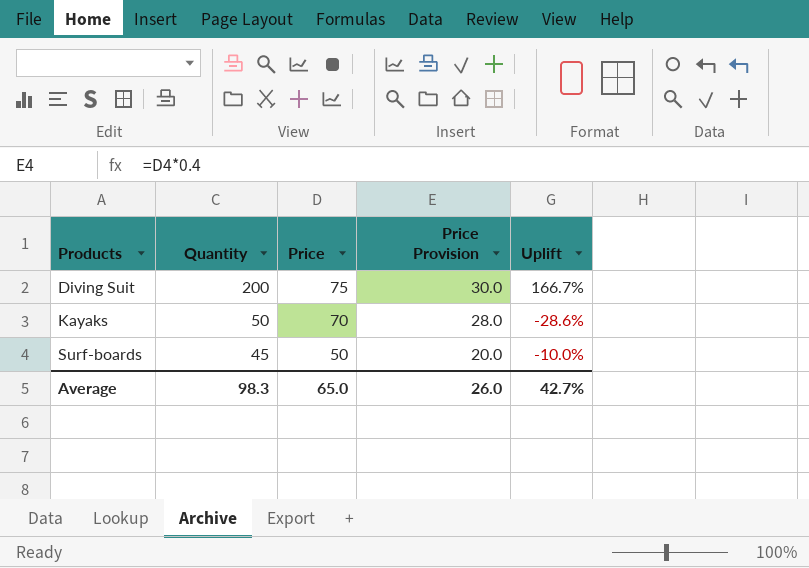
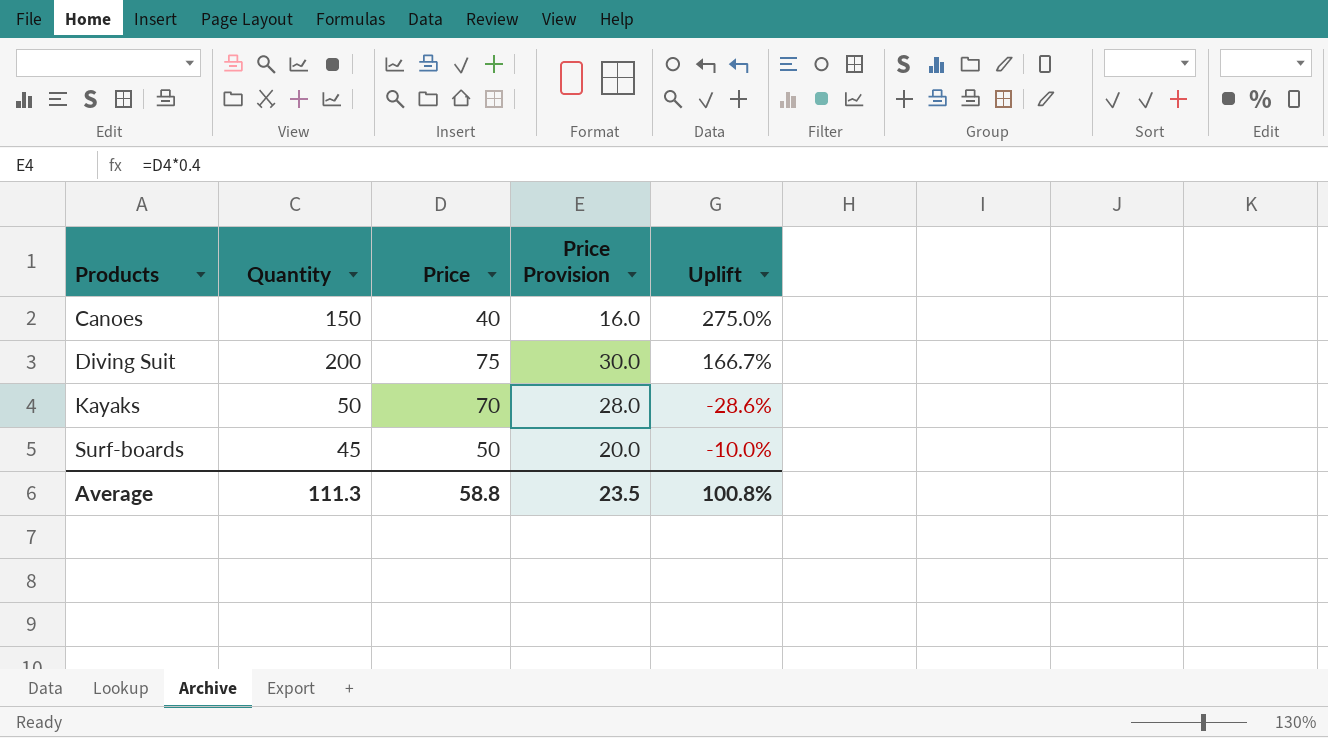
row Canoes: none -> 150 | 40 | 16.0 | 275.0%
Average | Quantity: 98.3 -> 111.3
Average | Price: 65.0 -> 58.8
Average | Price Provision: 26.0 -> 23.5
Average | Uplift: 42.7% -> 100.8%

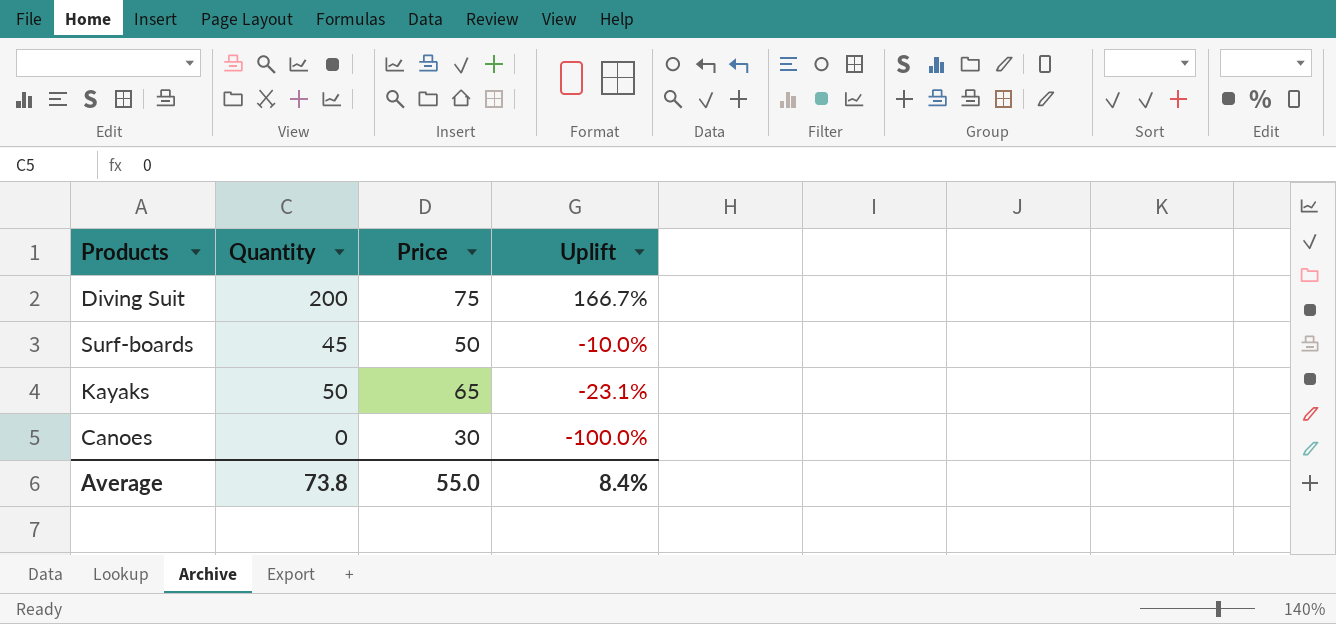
row order: Products ascending -> Uplift descending
column Price Provision | formula: [Price] * 0.4 -> none
Kayaks | Price: 70 -> 65
Kayaks | Uplift: -28.6% -> -23.1%
Canoes | Quantity: 150 -> 0
Canoes | Price: 40 -> 30
Canoes | Uplift: 275.0% -> -100.0%
Average | Quantity: 111.3 -> 73.8
Average | Price: 58.8 -> 55.0
Average | Uplift: 100.8% -> 8.4%

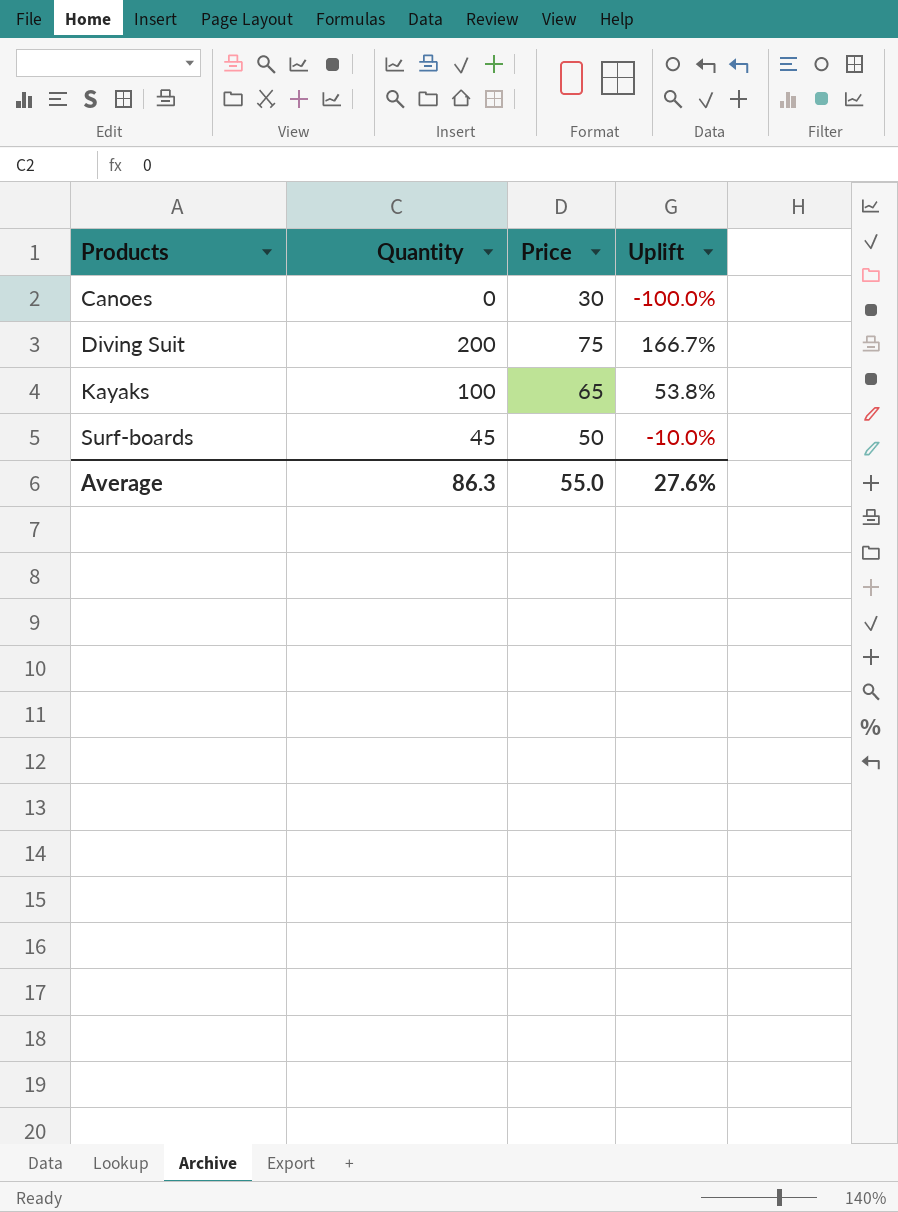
row order: Uplift descending -> Products ascending
Kayaks | Quantity: 50 -> 100
Kayaks | Uplift: -23.1% -> 53.8%
Average | Quantity: 73.8 -> 86.3
Average | Uplift: 8.4% -> 27.6%

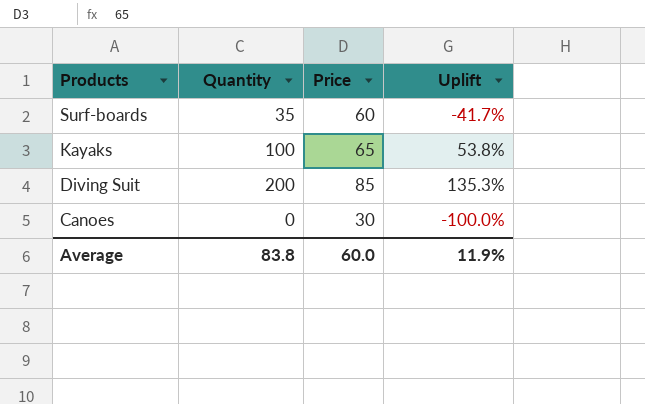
row order: Products ascending -> Products descending
Surf-boards | Quantity: 45 -> 35
Surf-boards | Price: 50 -> 60
Surf-boards | Uplift: -10.0% -> -41.7%
Diving Suit | Price: 75 -> 85
Diving Suit | Uplift: 166.7% -> 135.3%
Average | Quantity: 86.3 -> 83.8
Average | Price: 55.0 -> 60.0
Average | Uplift: 27.6% -> 11.9%

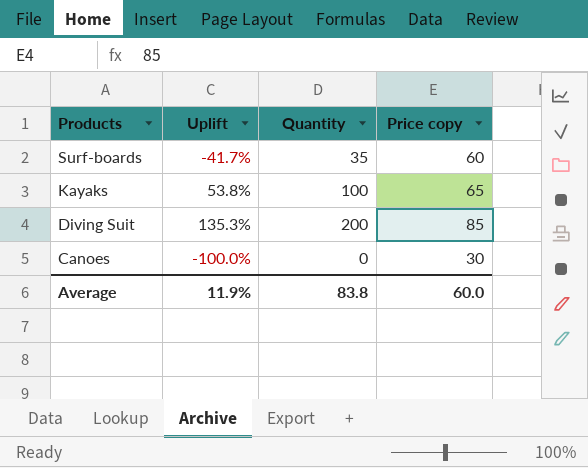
column Uplift | position: 4 -> 2
column name: Price -> Price copy

